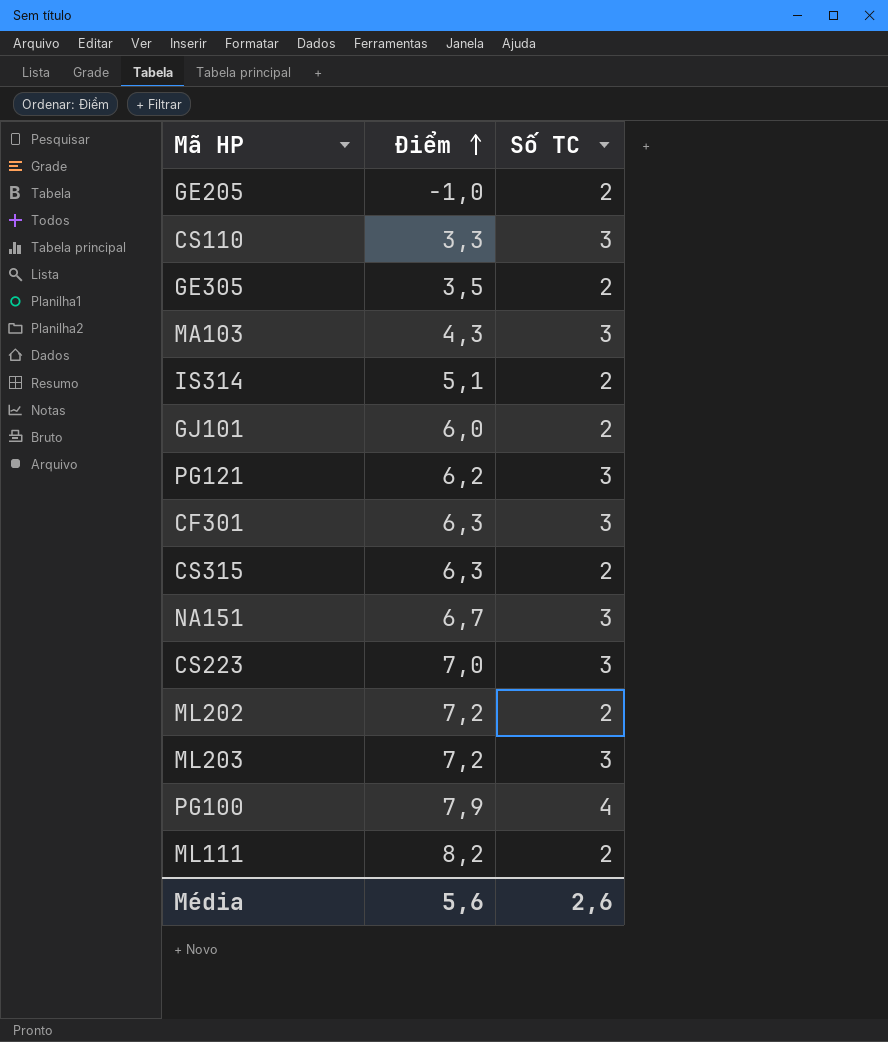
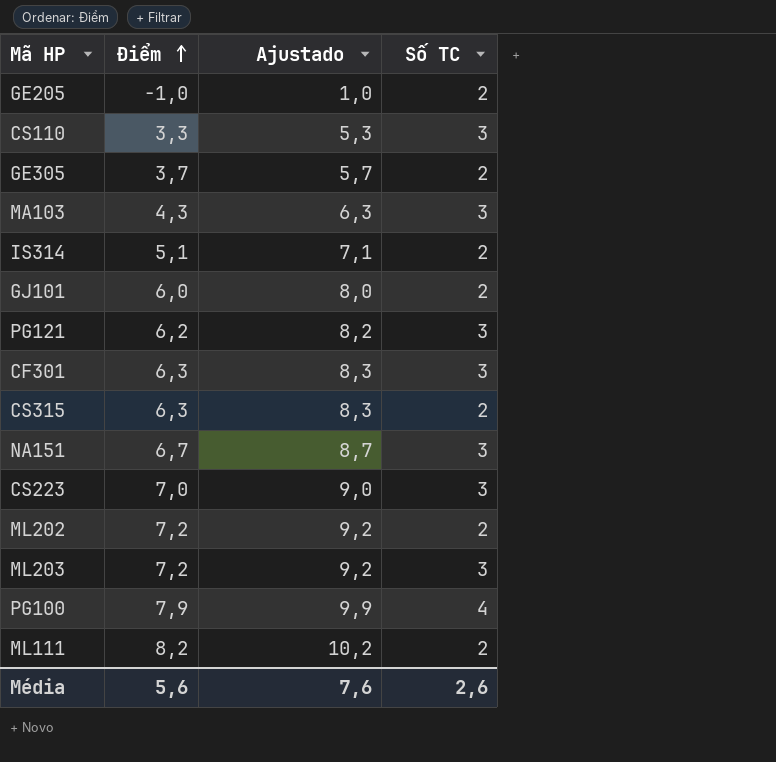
column Ajustado | formula: none -> [Điểm] + 2
GE305 | Điểm: 3,5 -> 3,7

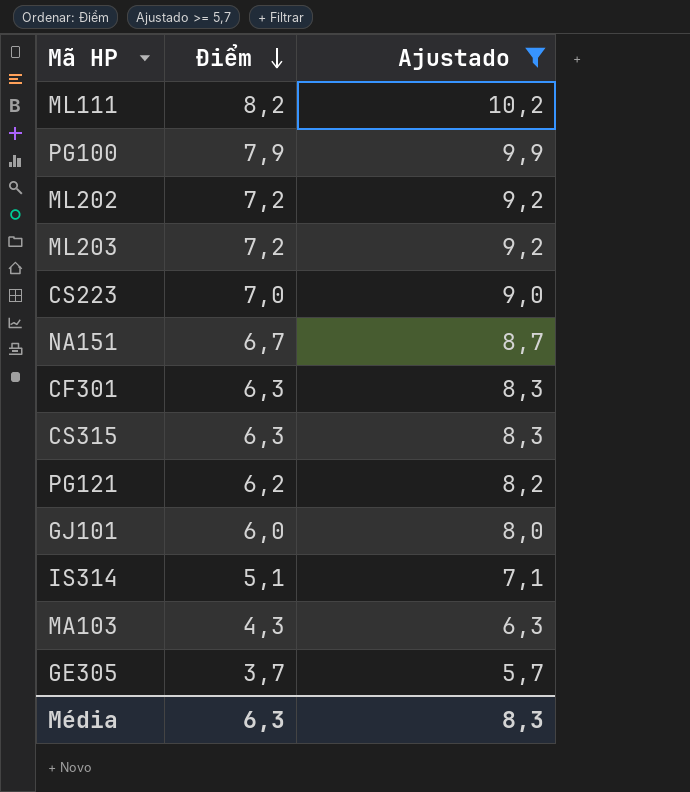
filter: none -> Ajustado >= 5,7
row order: Điểm ascending -> Điểm descending
column Số TC | position: 4 -> none
Média | Điểm: 5,6 -> 6,3
Média | Ajustado: 7,6 -> 8,3

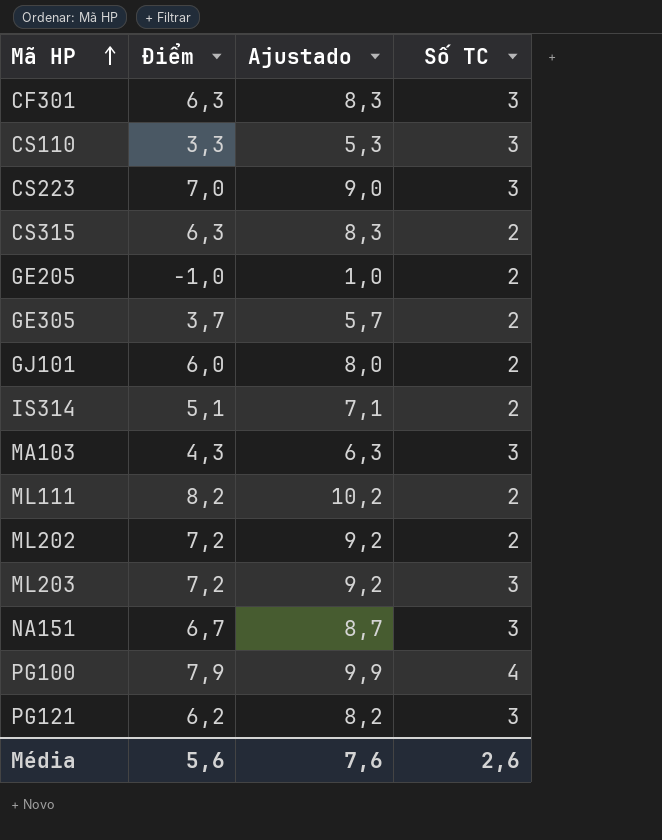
filter: Ajustado >= 5,7 -> none
row order: Điểm descending -> Mã HP ascending
column Số TC | position: none -> 4
Média | Điểm: 6,3 -> 5,6
Média | Ajustado: 8,3 -> 7,6

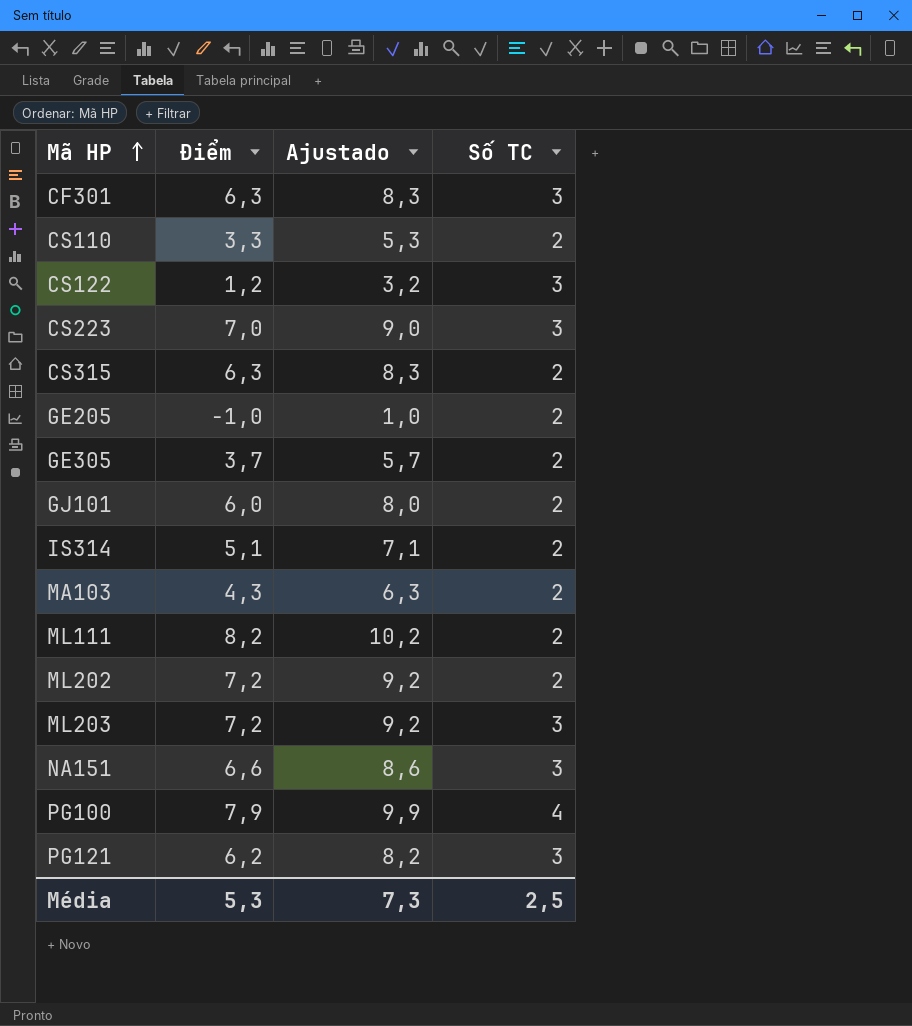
CS110 | Số TC: 3 -> 2
row CS122: none -> 1,2 | 3,2 | 3
MA103 | Số TC: 3 -> 2
NA151 | Điểm: 6,7 -> 6,6
NA151 | Ajustado: 8,7 -> 8,6
Média | Điểm: 5,6 -> 5,3
Média | Ajustado: 7,6 -> 7,3
Média | Số TC: 2,6 -> 2,5

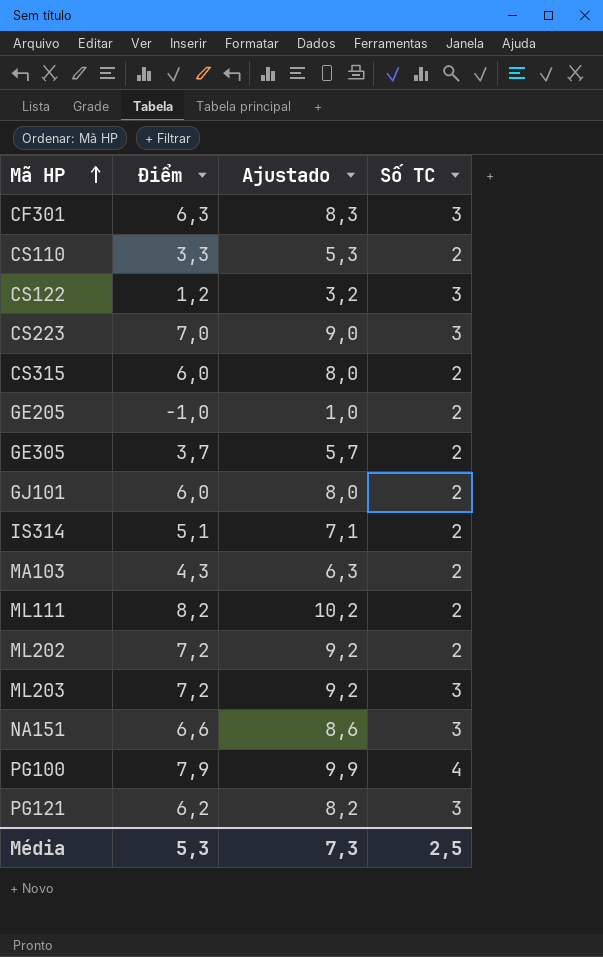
CS315 | Điểm: 6,3 -> 6,0
CS315 | Ajustado: 8,3 -> 8,0

